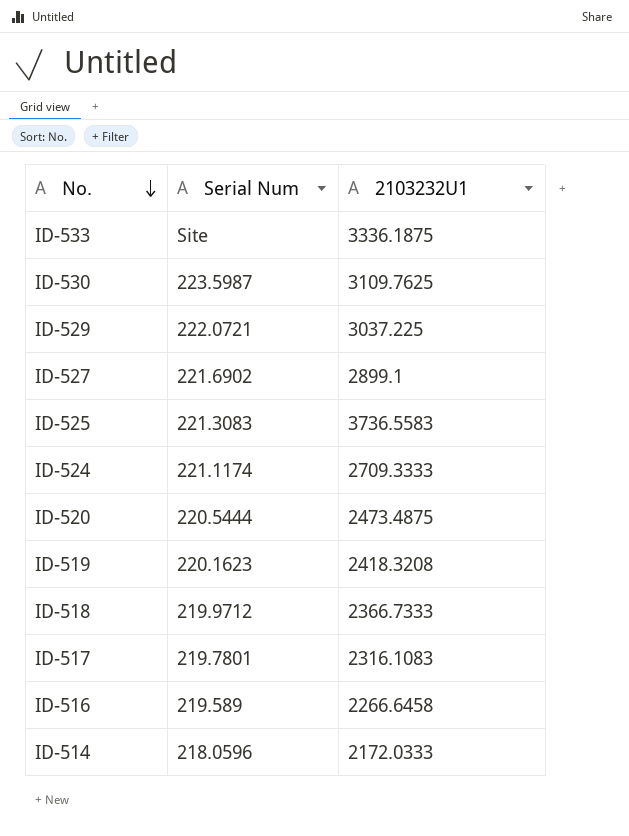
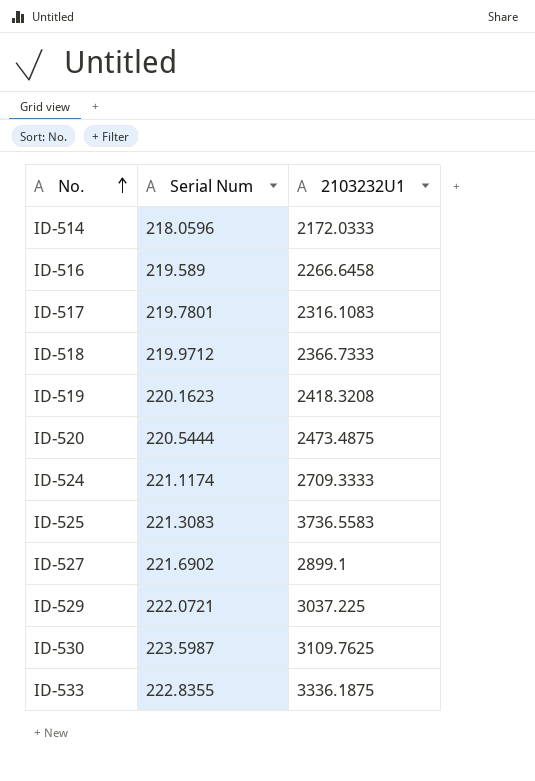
row order: No. descending -> No. ascending
ID-533 | Serial Num: Site -> 222.8355

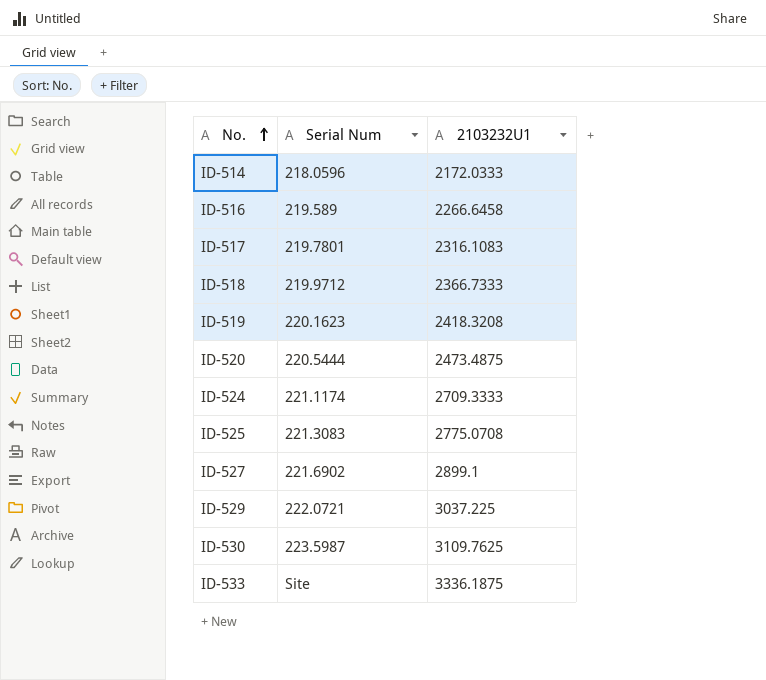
ID-525 | 2103232U1: 3736.5583 -> 2775.0708
ID-533 | Serial Num: 222.8355 -> Site

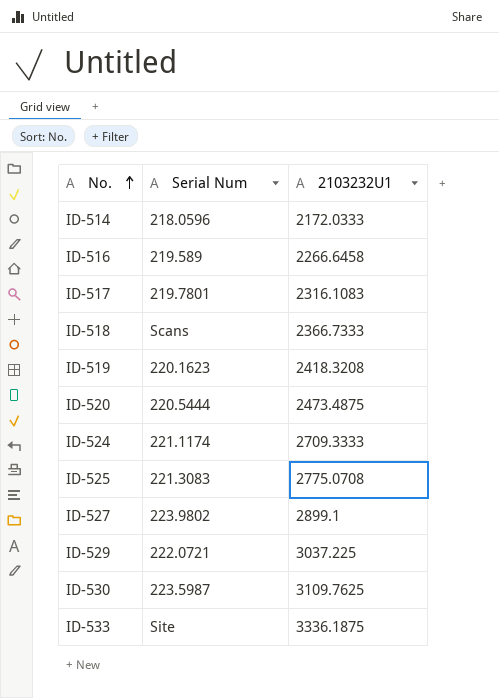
ID-518 | Serial Num: 219.9712 -> Scans
ID-527 | Serial Num: 221.6902 -> 223.9802

